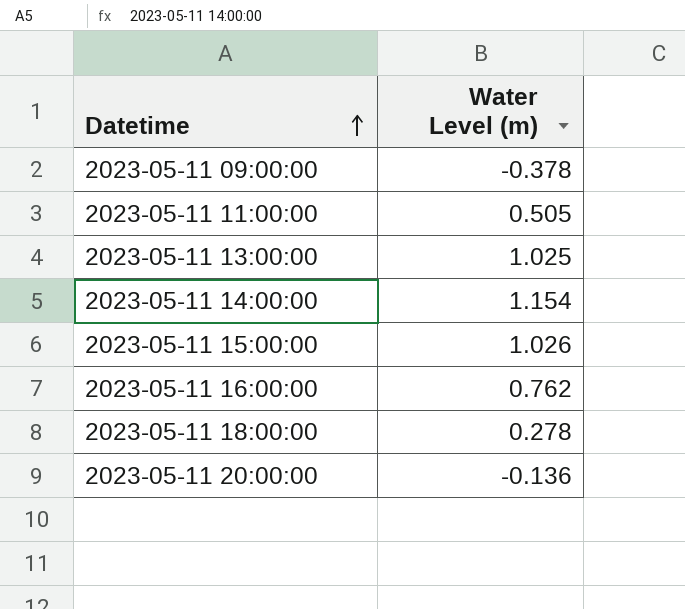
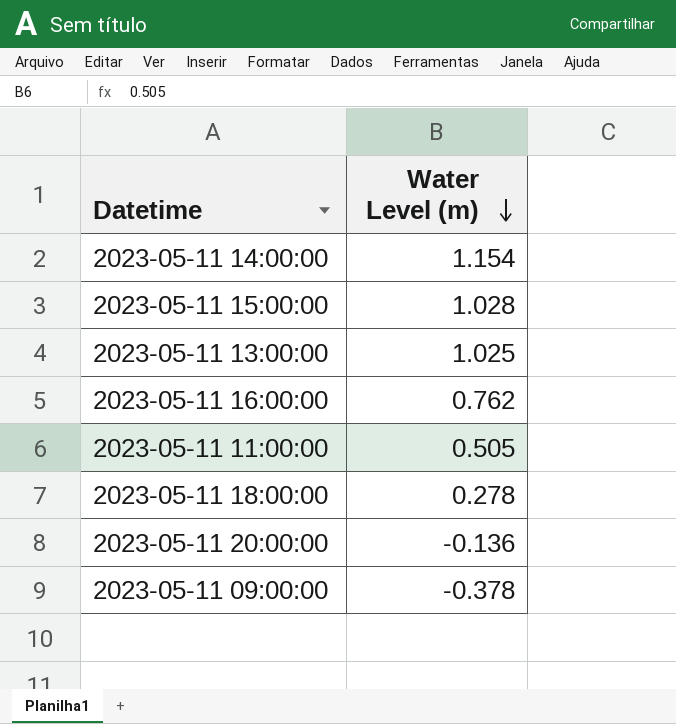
row order: Datetime ascending -> Water Level (m) descending
2023-05-11 15:00:00 | Water Level (m): 1.026 -> 1.028

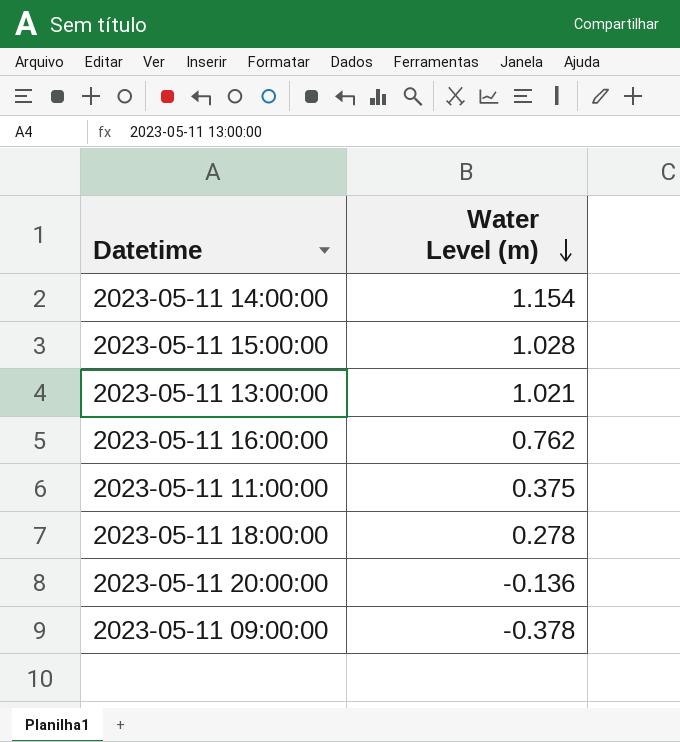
2023-05-11 13:00:00 | Water Level (m): 1.025 -> 1.021
2023-05-11 11:00:00 | Water Level (m): 0.505 -> 0.375

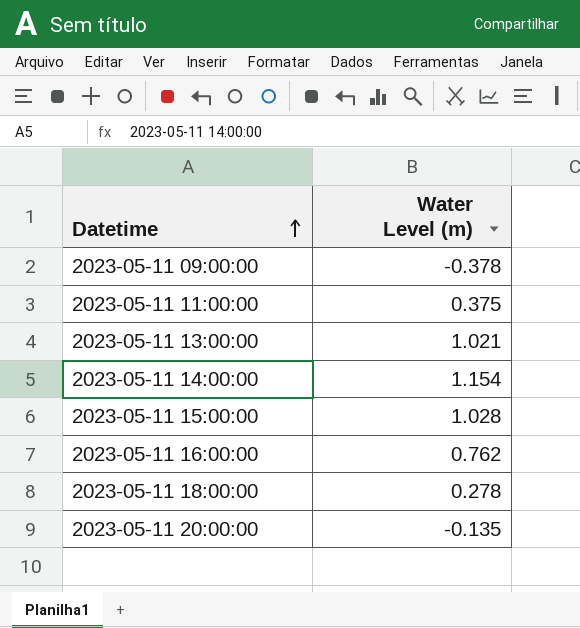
row order: Water Level (m) descending -> Datetime ascending
2023-05-11 20:00:00 | Water Level (m): -0.136 -> -0.135

